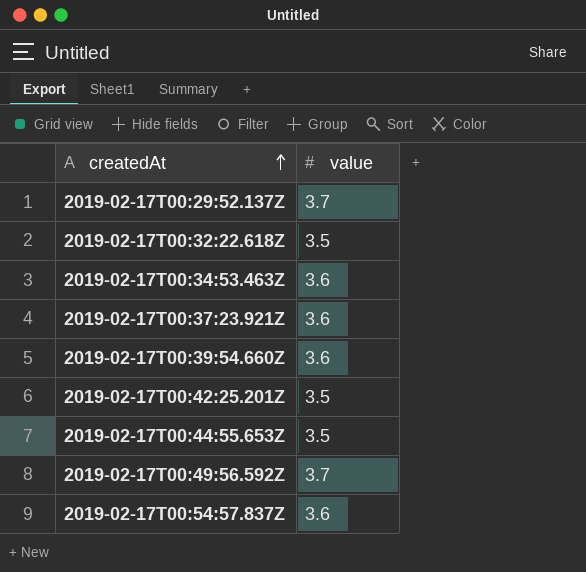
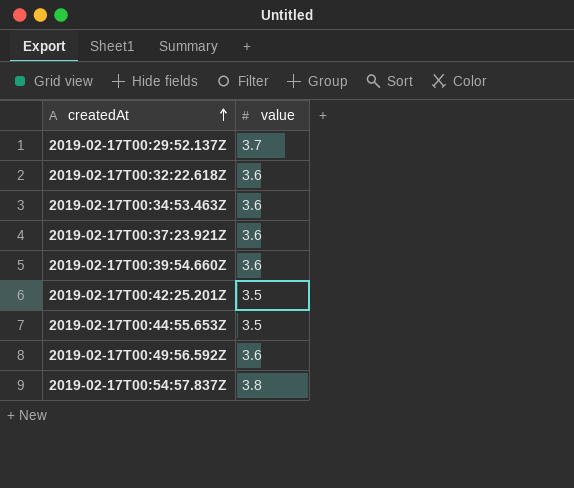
2019-02-17T00:32:22.618Z | value: 3.5 -> 3.6
2019-02-17T00:49:56.592Z | value: 3.7 -> 3.6
2019-02-17T00:54:57.837Z | value: 3.6 -> 3.8

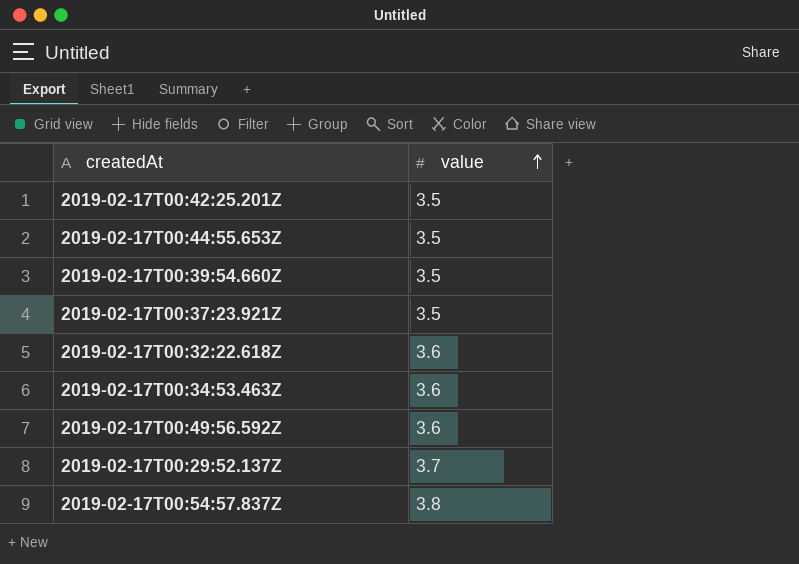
row order: createdAt ascending -> value ascending
2019-02-17T00:39:54.660Z | value: 3.6 -> 3.5
2019-02-17T00:37:23.921Z | value: 3.6 -> 3.5

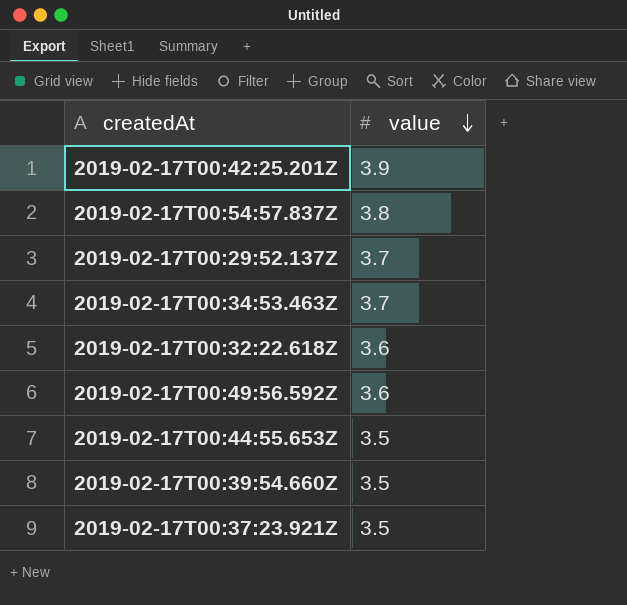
row order: value ascending -> value descending
2019-02-17T00:42:25.201Z | value: 3.5 -> 3.9
2019-02-17T00:34:53.463Z | value: 3.6 -> 3.7

